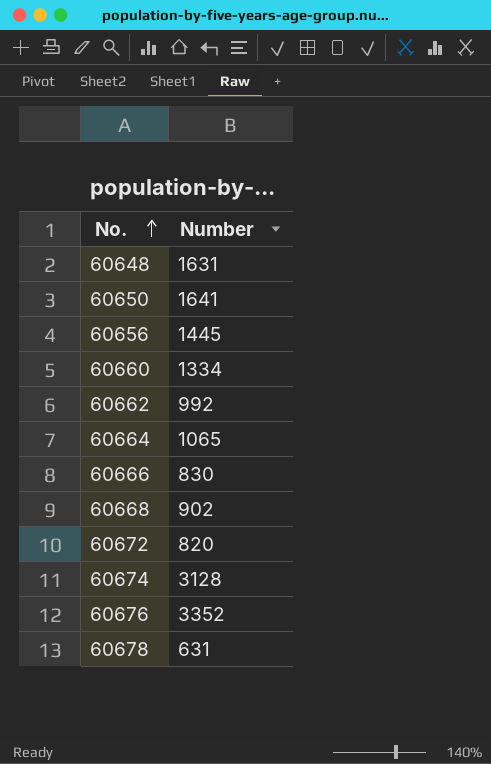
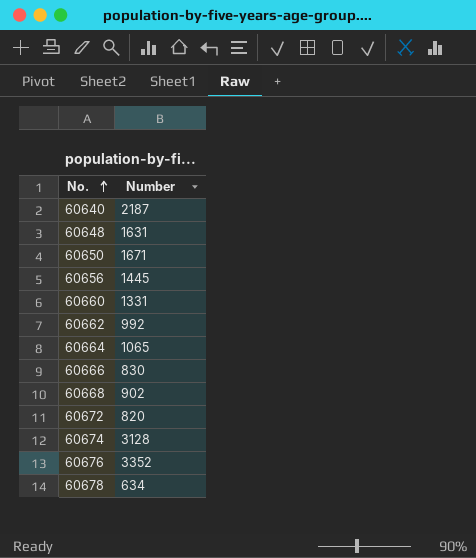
row 60640: none -> 2187
60650 | Number: 1641 -> 1671
60660 | Number: 1334 -> 1331
60678 | Number: 631 -> 634

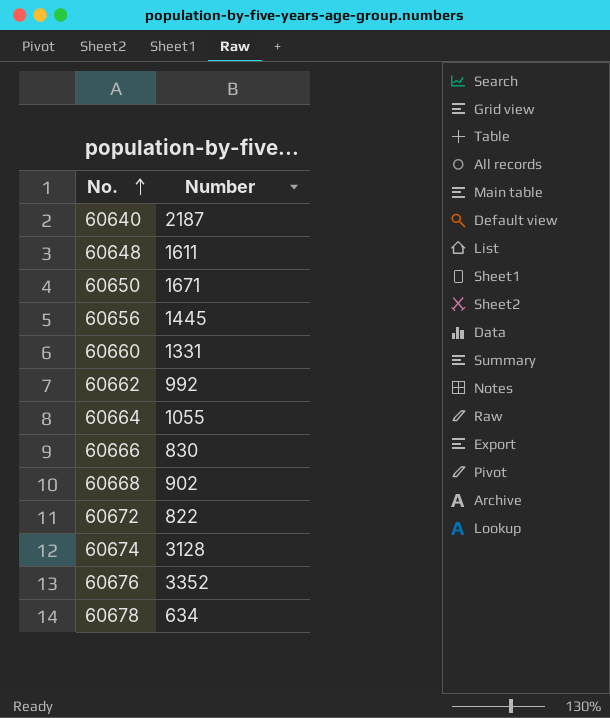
60648 | Number: 1631 -> 1611
60664 | Number: 1065 -> 1055
60672 | Number: 820 -> 822

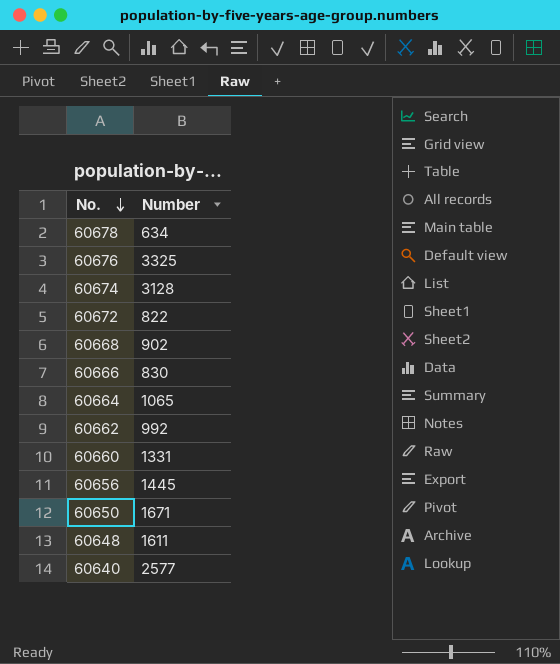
row order: No. ascending -> No. descending
60676 | Number: 3352 -> 3325
60664 | Number: 1055 -> 1065
60640 | Number: 2187 -> 2577

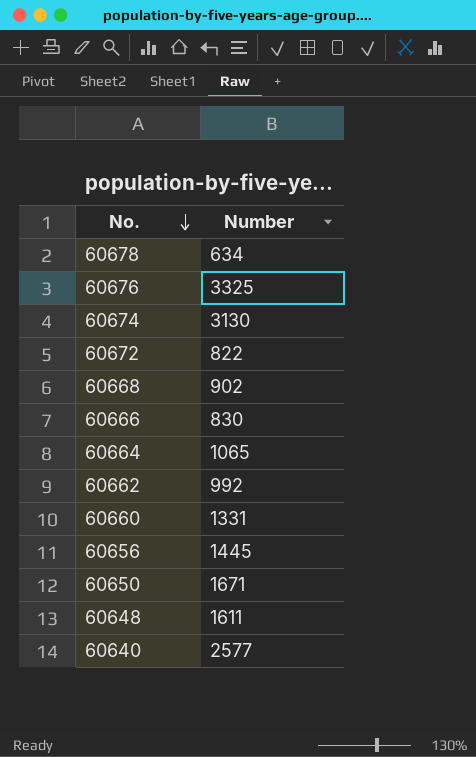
60674 | Number: 3128 -> 3130

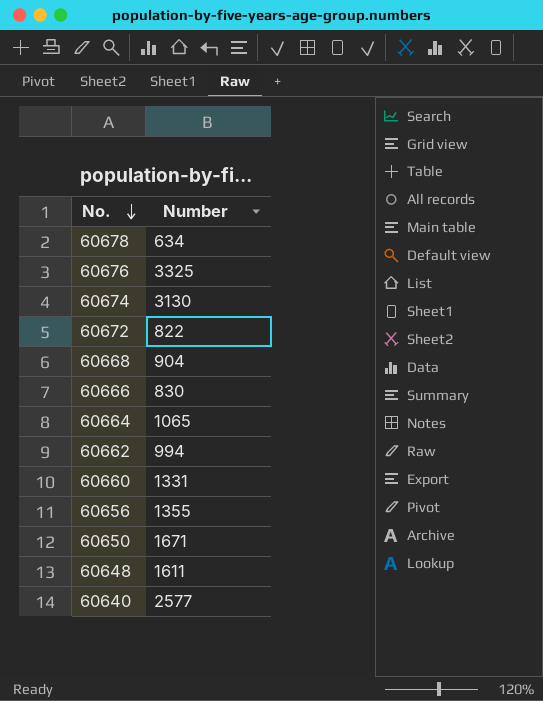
60668 | Number: 902 -> 904
60662 | Number: 992 -> 994
60656 | Number: 1445 -> 1355

